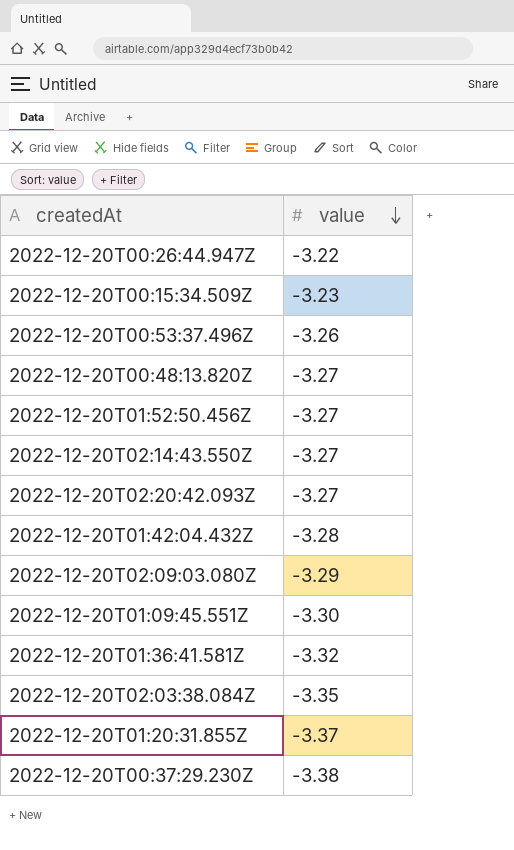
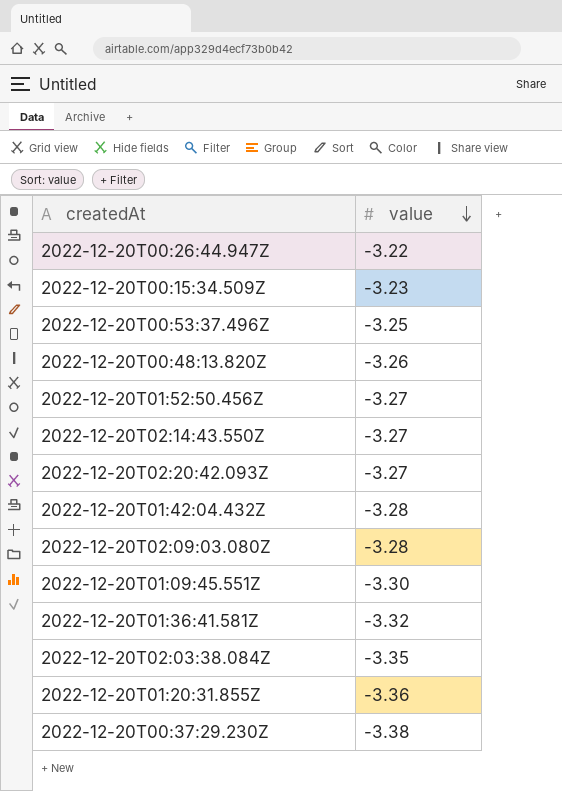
2022-12-20T00:53:37.496Z | value: -3.26 -> -3.25
2022-12-20T00:48:13.820Z | value: -3.27 -> -3.26
2022-12-20T02:09:03.080Z | value: -3.29 -> -3.28
2022-12-20T01:20:31.855Z | value: -3.37 -> -3.36

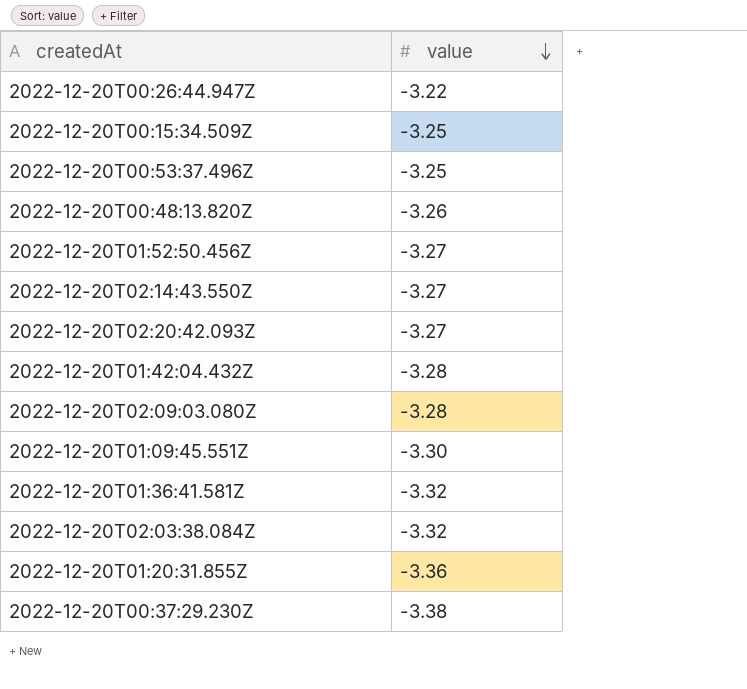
2022-12-20T00:15:34.509Z | value: -3.23 -> -3.25
2022-12-20T02:03:38.084Z | value: -3.35 -> -3.32

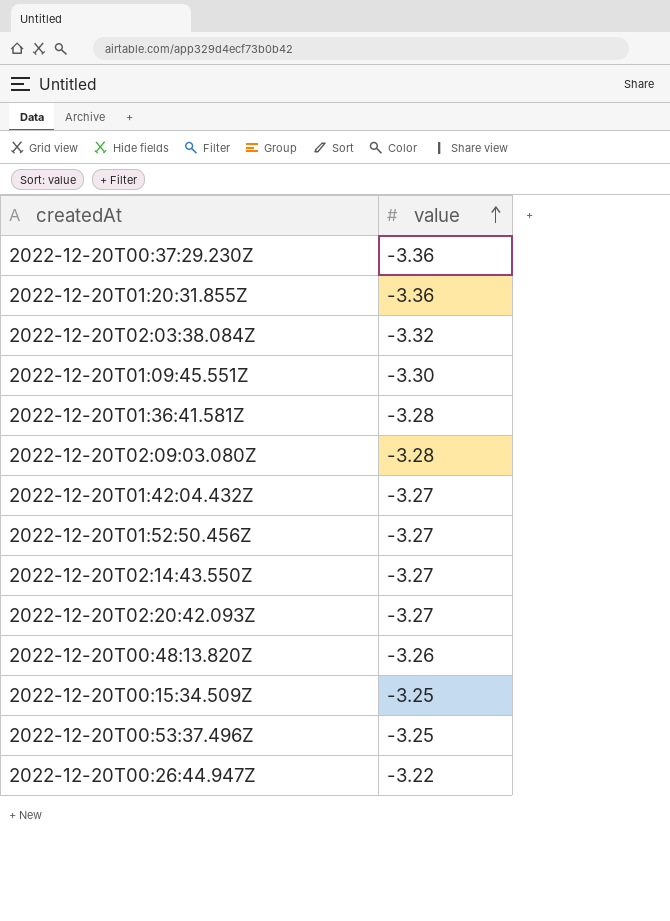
row order: value descending -> value ascending
2022-12-20T00:37:29.230Z | value: -3.38 -> -3.36
2022-12-20T01:36:41.581Z | value: -3.32 -> -3.28
2022-12-20T01:42:04.432Z | value: -3.28 -> -3.27

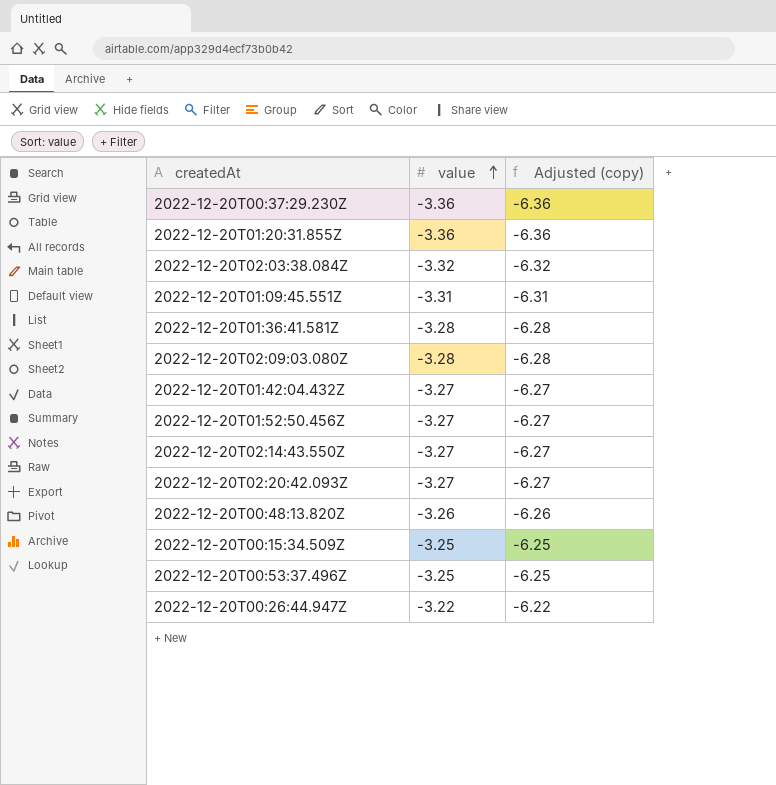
column Adjusted (copy) | formula: none -> [value] - 3
2022-12-20T01:09:45.551Z | value: -3.30 -> -3.31

